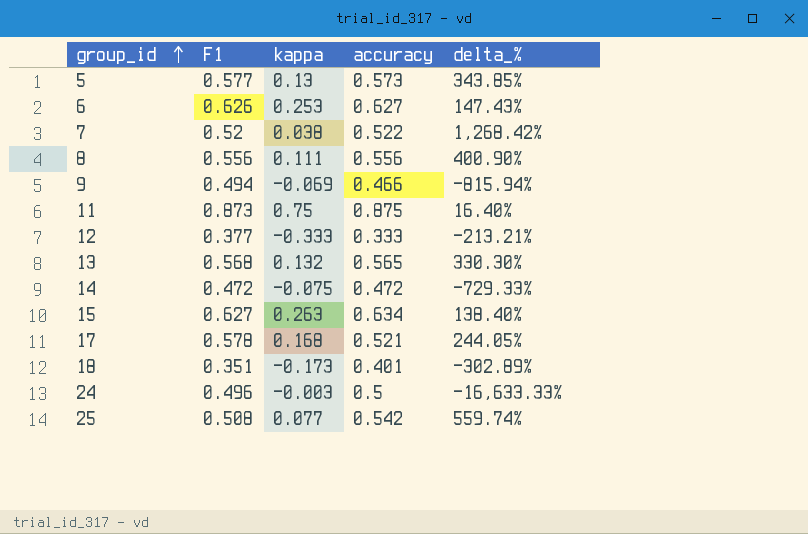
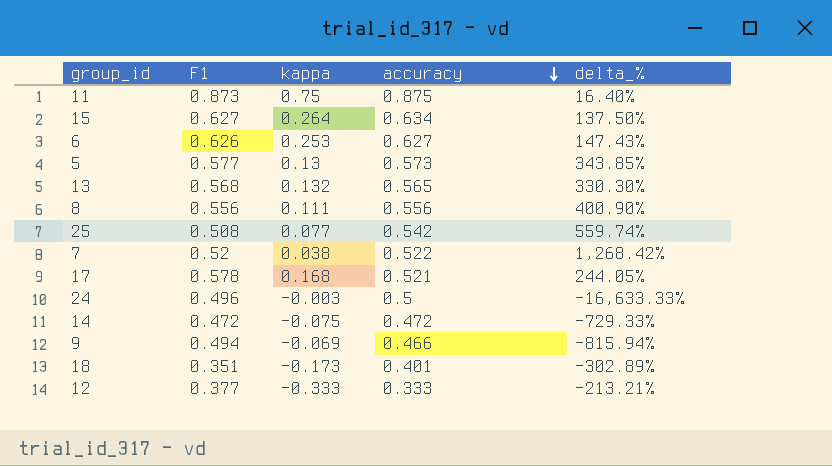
row order: group_id ascending -> accuracy descending
15 | kappa: 0.263 -> 0.264
15 | delta_%: 138.40% -> 137.50%

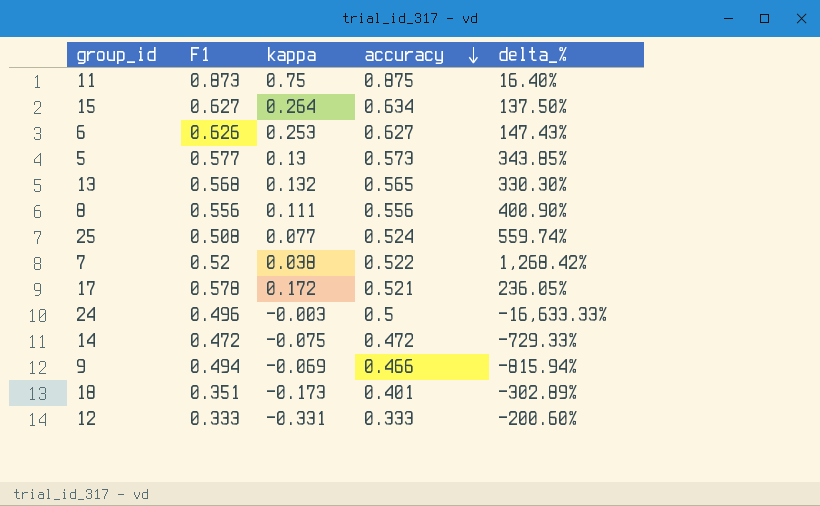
25 | accuracy: 0.542 -> 0.524
17 | kappa: 0.168 -> 0.172
17 | delta_%: 244.05% -> 236.05%
12 | F1: 0.377 -> 0.333
12 | kappa: -0.333 -> -0.331
12 | delta_%: -213.21% -> -200.60%

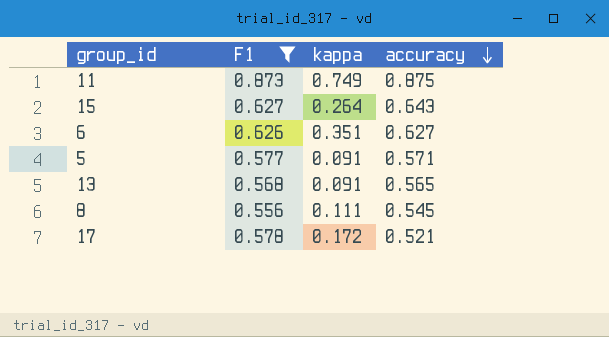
filter: none -> F1 >= 0.556
column delta_% | formula: ([F1] - [kappa]) / [kappa] -> none
11 | kappa: 0.75 -> 0.749
15 | accuracy: 0.634 -> 0.643
6 | kappa: 0.253 -> 0.351
5 | kappa: 0.13 -> 0.091
5 | accuracy: 0.573 -> 0.571
13 | kappa: 0.132 -> 0.091
8 | accuracy: 0.556 -> 0.545

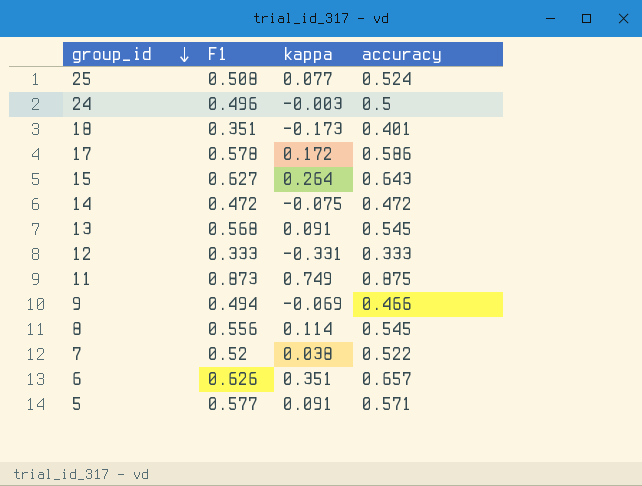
filter: F1 >= 0.556 -> none
row order: accuracy descending -> group_id descending
17 | accuracy: 0.521 -> 0.586
13 | accuracy: 0.565 -> 0.545
8 | kappa: 0.111 -> 0.114
6 | accuracy: 0.627 -> 0.657

